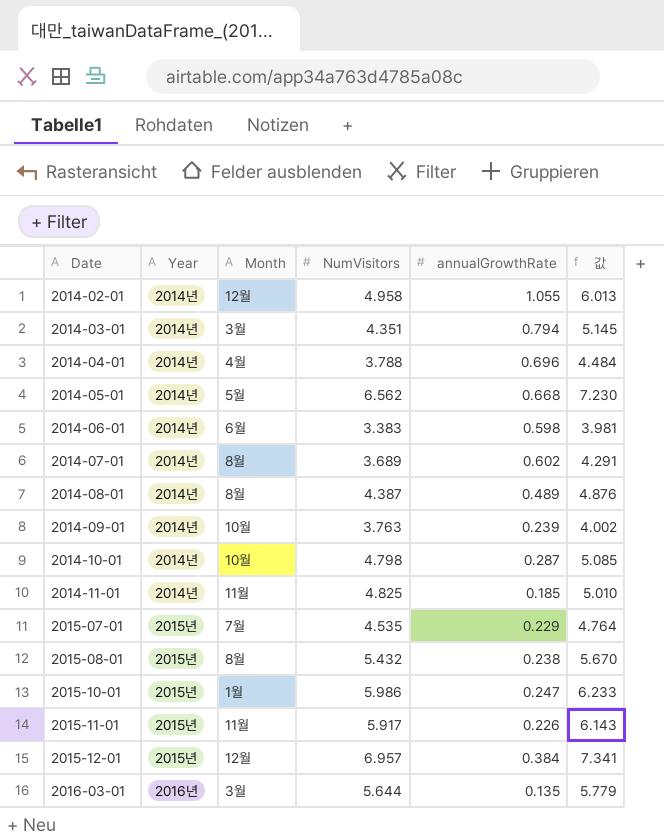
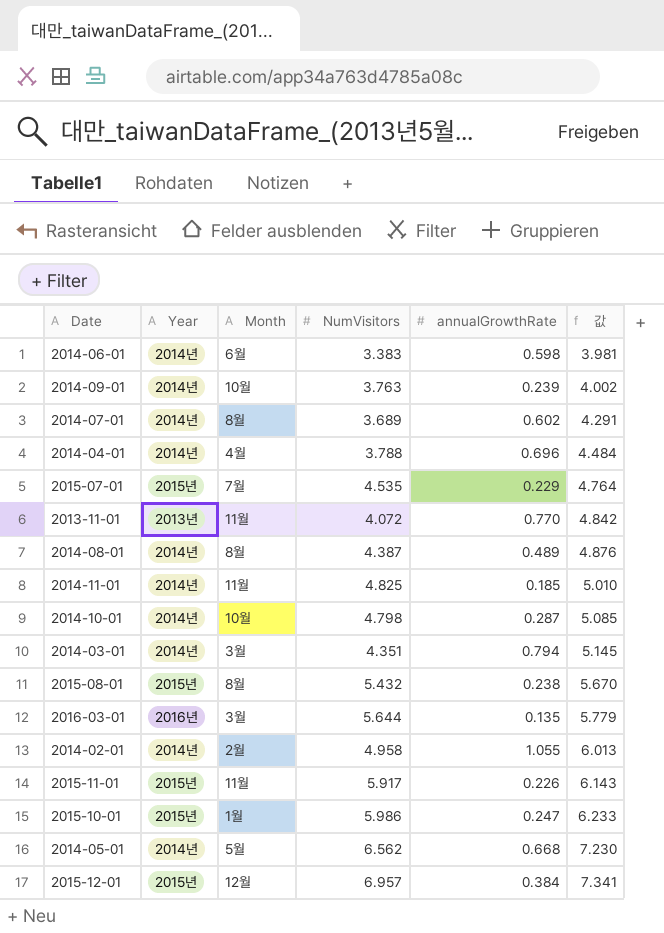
row order: Date ascending -> 값 ascending
row 2013-11-01: none -> 2013년 | 11월 | 4.072 | 0.770 | 4.842
2014-02-01 | Month: 12월 -> 2월

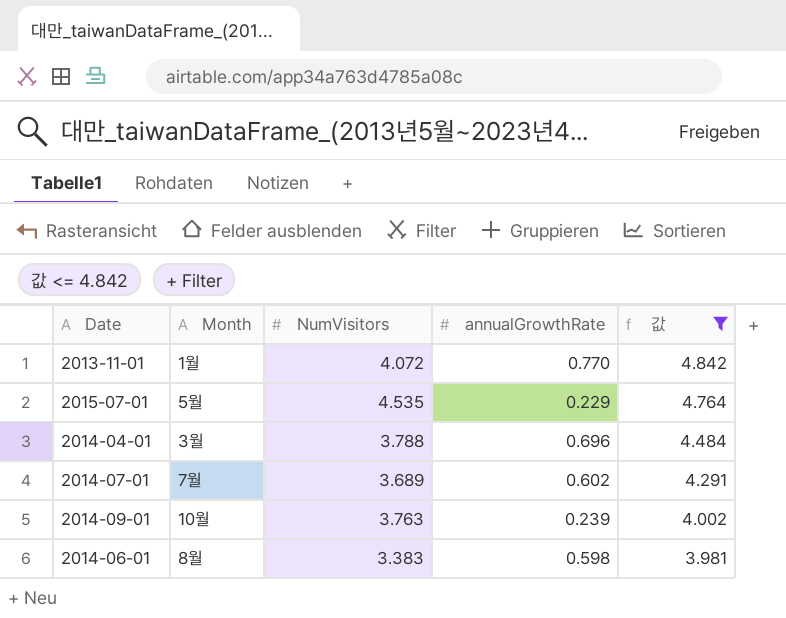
filter: none -> 값 <= 4.842
row order: 값 ascending -> 값 descending
column Year | position: 2 -> none
2013-11-01 | Month: 11월 -> 1월
2015-07-01 | Month: 7월 -> 5월
2014-04-01 | Month: 4월 -> 3월
2014-07-01 | Month: 8월 -> 7월
2014-06-01 | Month: 6월 -> 8월

